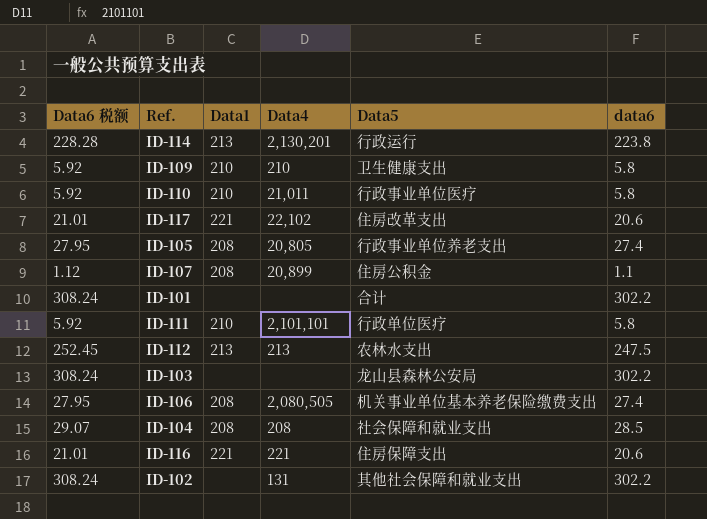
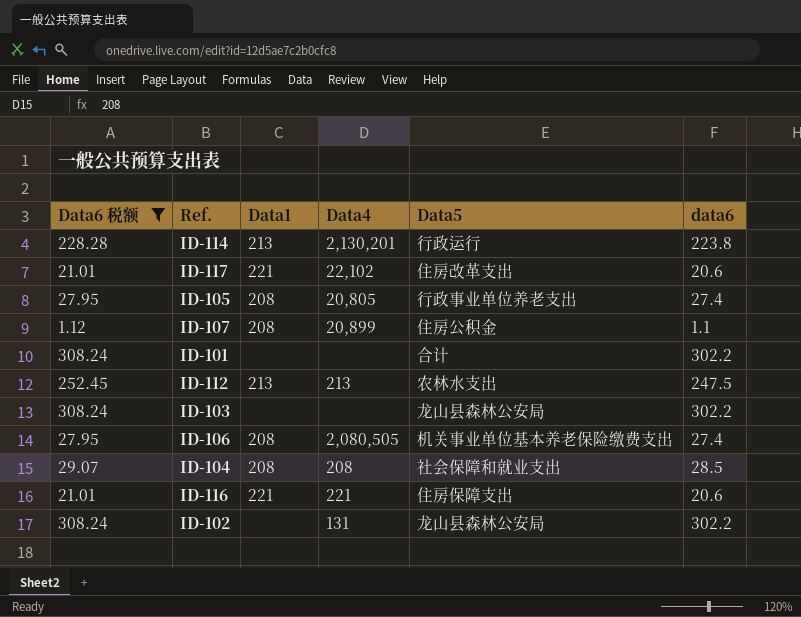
filter: none -> Data6 税额 != 5.92
ID-102 | Data5: 其他社会保障和就业支出 -> 龙山县森林公安局

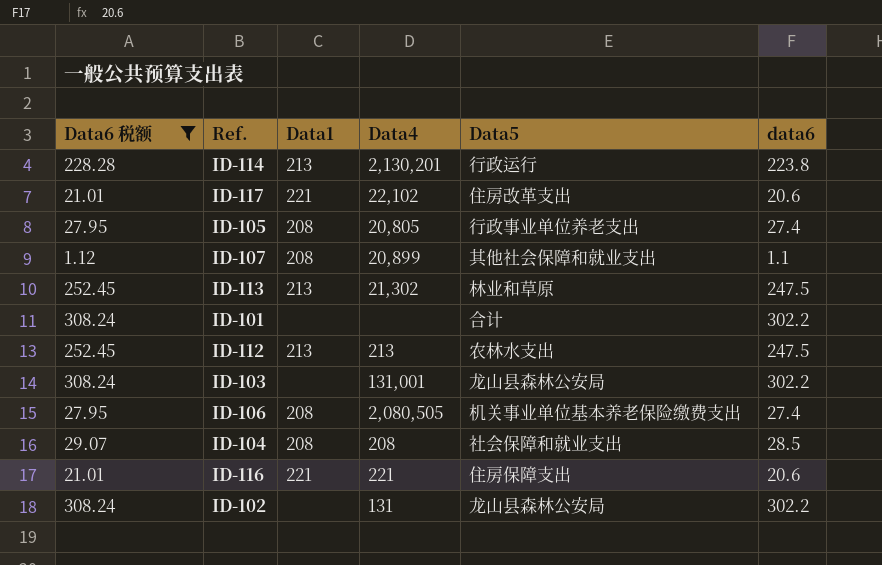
ID-107 | Data5: 住房公积金 -> 其他社会保障和就业支出
row ID-113: none -> 252.45 | 213 | 21,302 | 林业和草原 | 247.5
ID-103 | Data4: none -> 131,001

